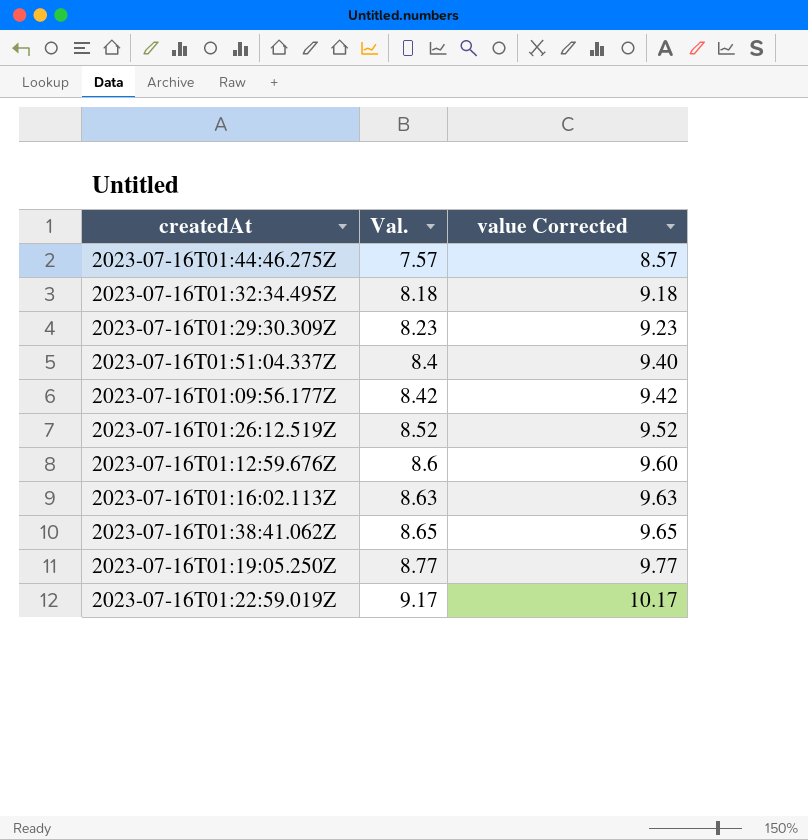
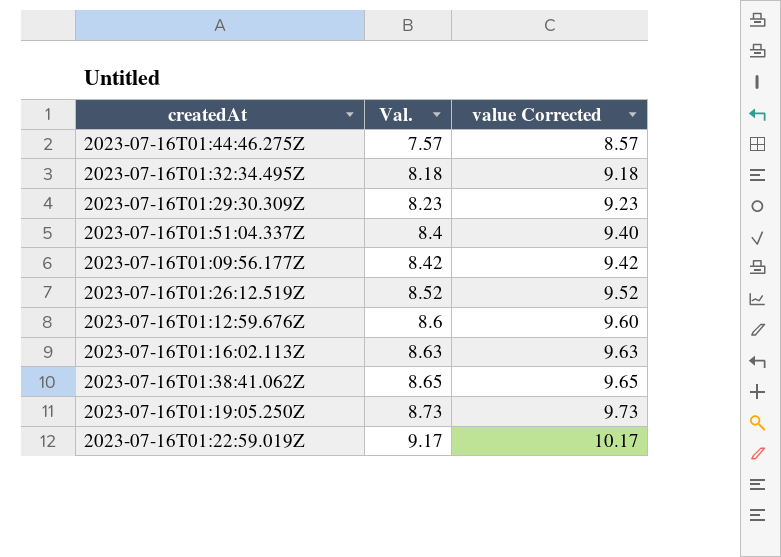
2023-07-16T01:19:05.250Z | Val.: 8.77 -> 8.73
2023-07-16T01:19:05.250Z | value Corrected: 9.77 -> 9.73

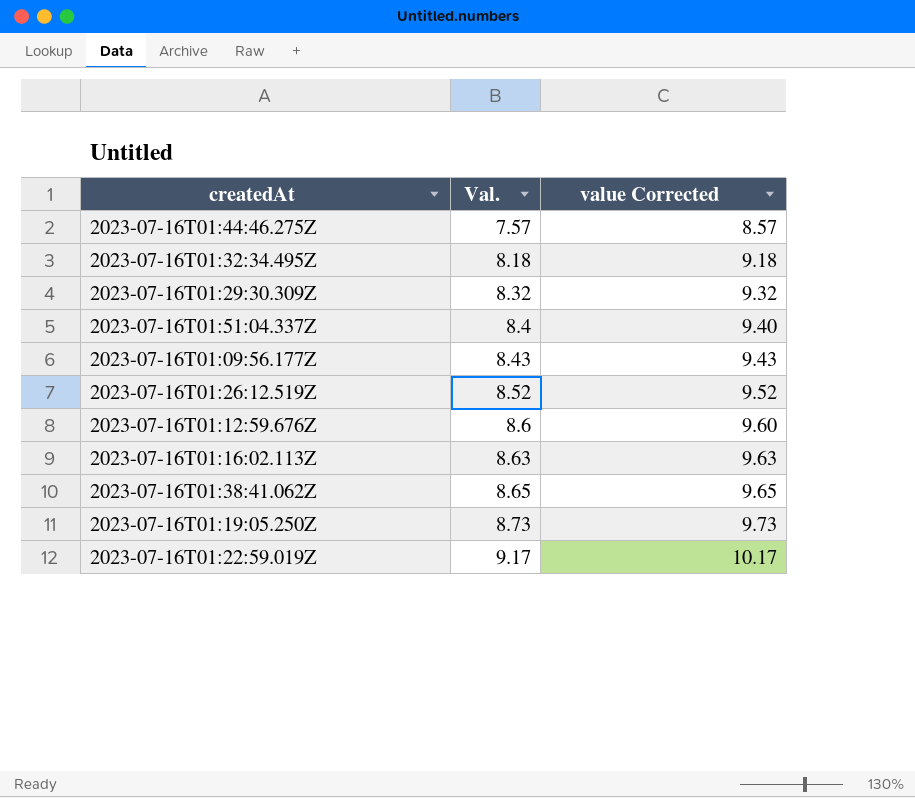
2023-07-16T01:29:30.309Z | Val.: 8.23 -> 8.32
2023-07-16T01:29:30.309Z | value Corrected: 9.23 -> 9.32
2023-07-16T01:09:56.177Z | Val.: 8.42 -> 8.43
2023-07-16T01:09:56.177Z | value Corrected: 9.42 -> 9.43

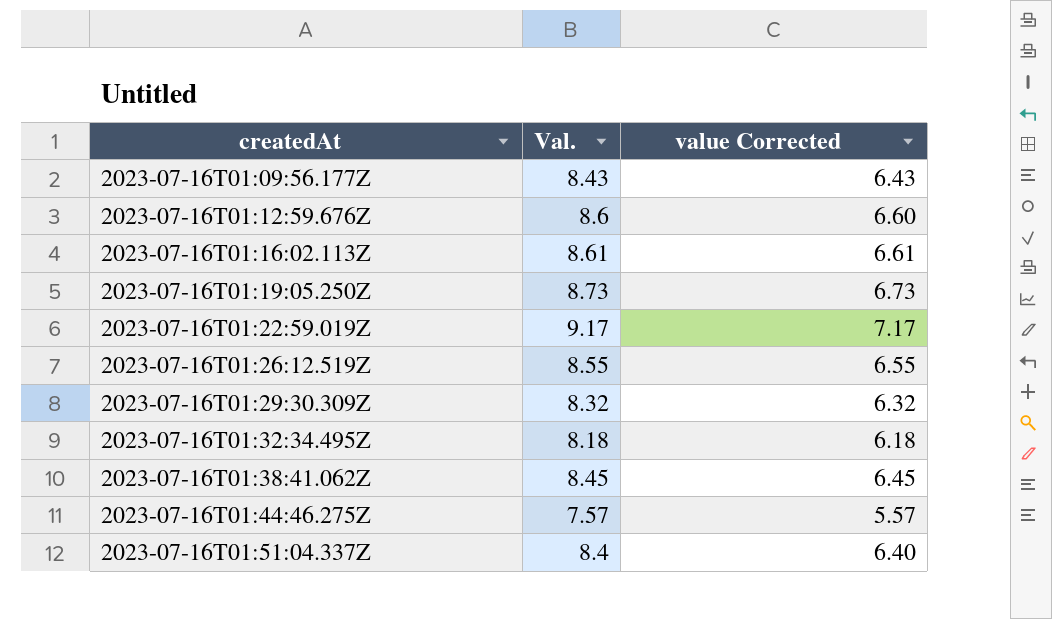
row order: Val. ascending -> createdAt ascending
column value Corrected | formula: [Val.] + 1 -> [Val.] - 2
2023-07-16T01:16:02.113Z | Val.: 8.63 -> 8.61
2023-07-16T01:26:12.519Z | Val.: 8.52 -> 8.55
2023-07-16T01:38:41.062Z | Val.: 8.65 -> 8.45

